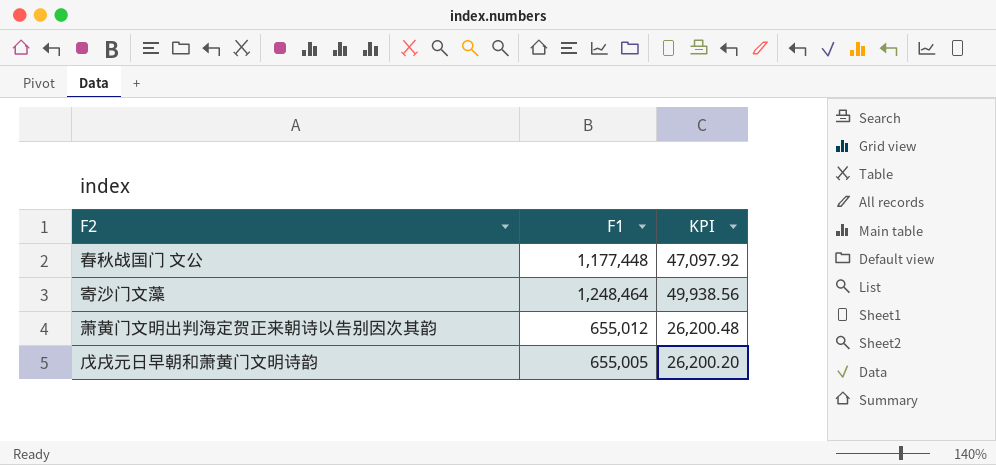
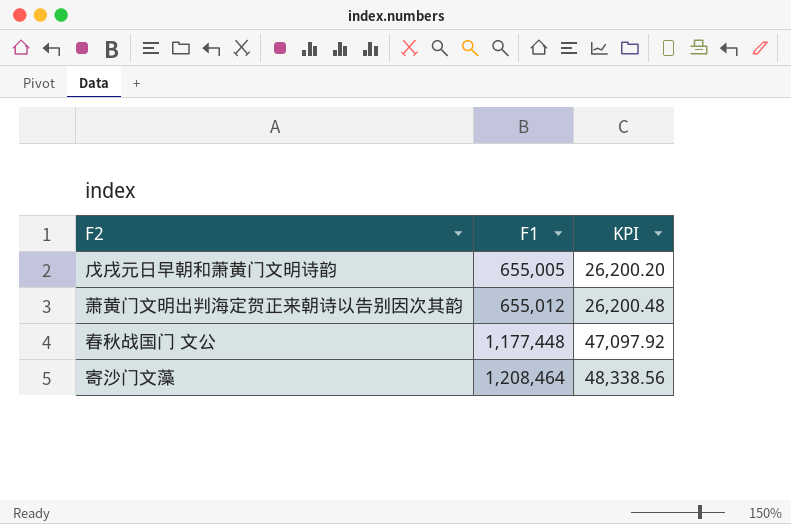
row order: none -> F1 ascending
寄沙门文藻 | F1: 1,248,464 -> 1,208,464
寄沙门文藻 | KPI: 49,938.56 -> 48,338.56

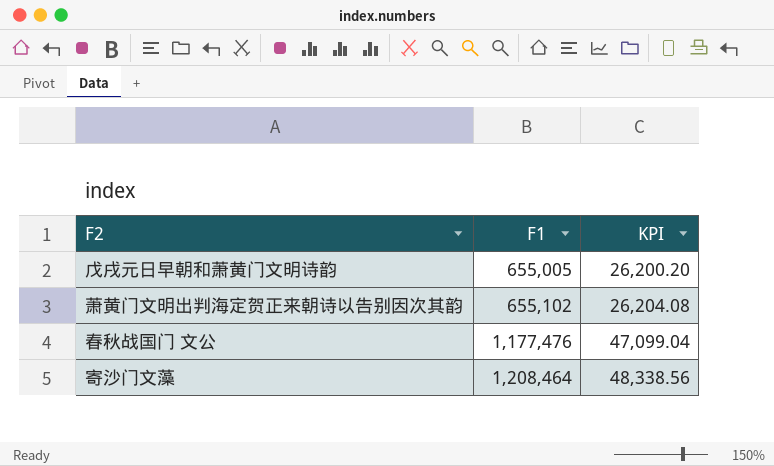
萧黄门文明出判海定贺正来朝诗以告别因次其韵 | F1: 655,012 -> 655,102
萧黄门文明出判海定贺正来朝诗以告别因次其韵 | KPI: 26,200.48 -> 26,204.08
春秋战国门 文公 | F1: 1,177,448 -> 1,177,476
春秋战国门 文公 | KPI: 47,097.92 -> 47,099.04

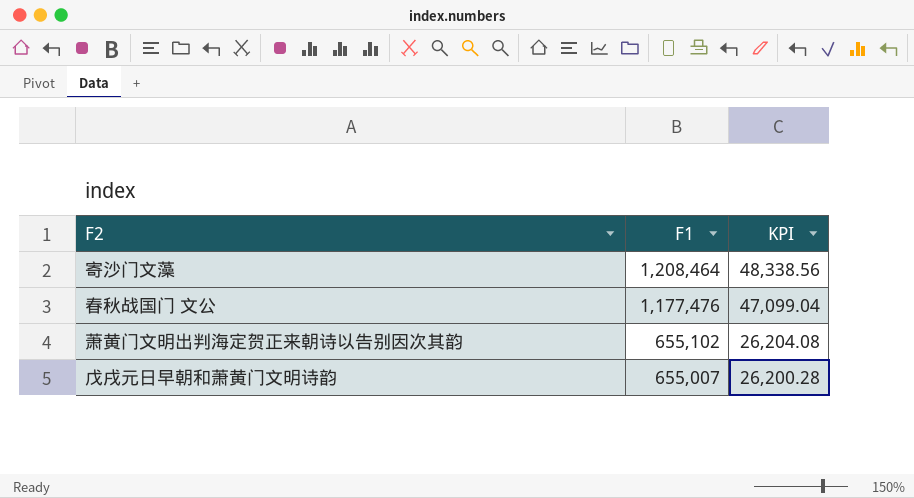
row order: F1 ascending -> F1 descending
戊戌元日早朝和萧黄门文明诗韵 | F1: 655,005 -> 655,007
戊戌元日早朝和萧黄门文明诗韵 | KPI: 26,200.20 -> 26,200.28

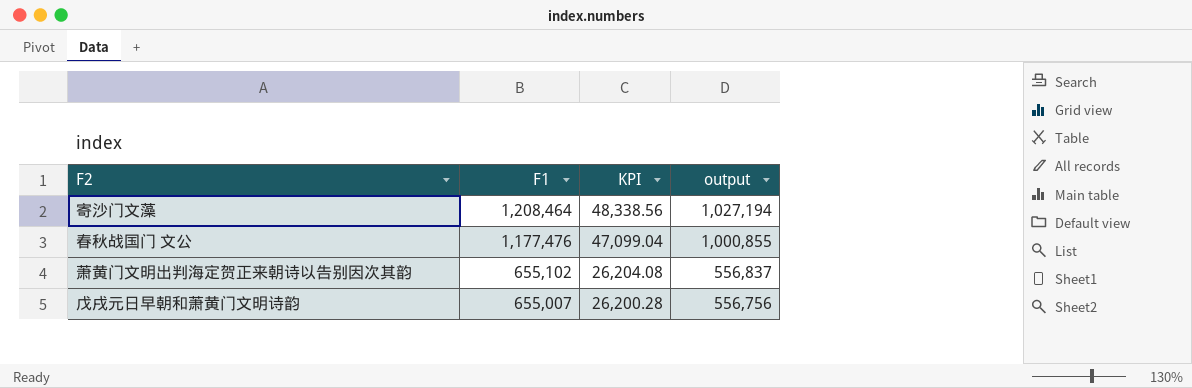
column output | formula: none -> [F1] * 0.85

